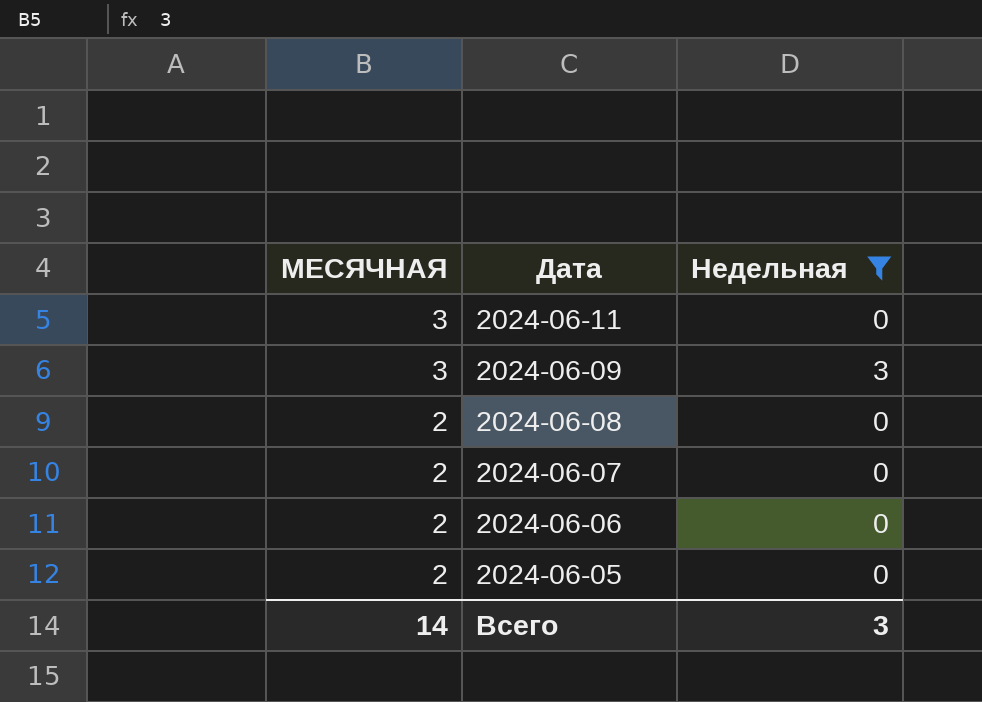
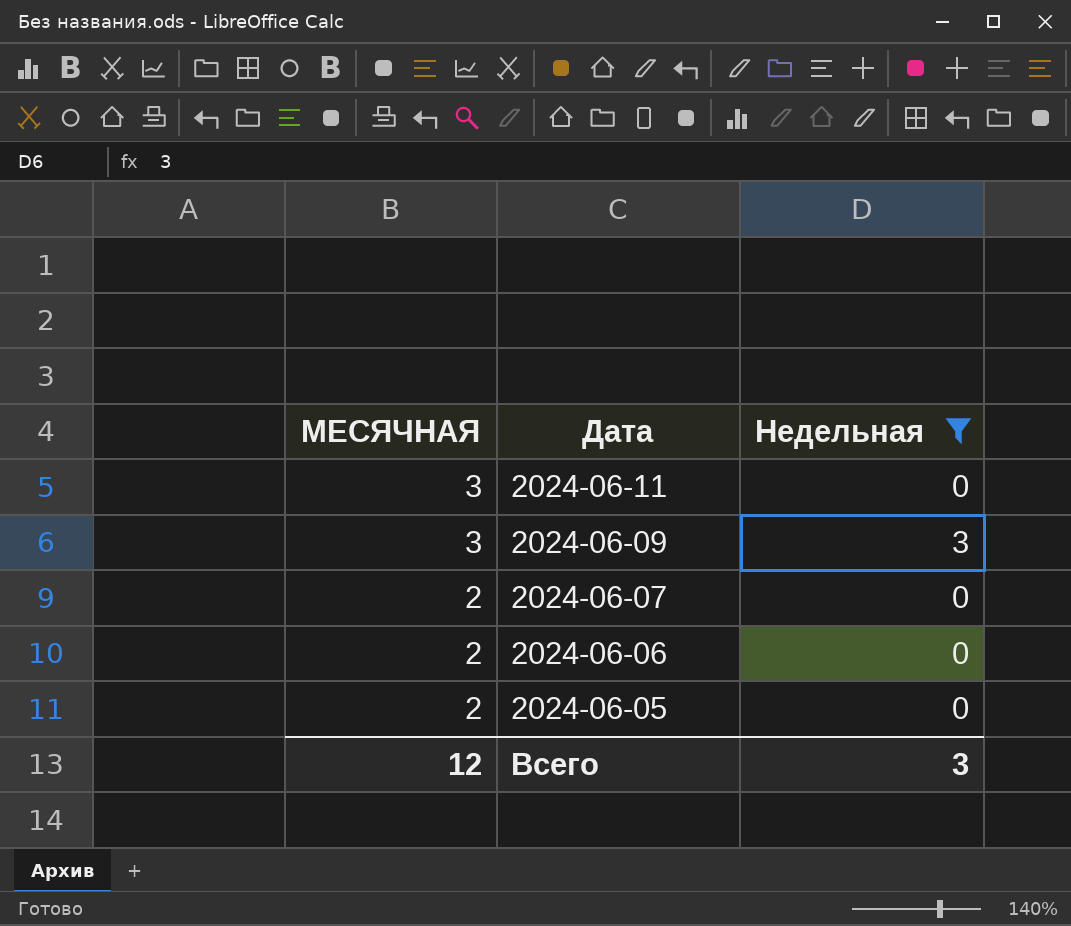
row 2024-06-08: 2 | 0 -> none
Всего | МЕСЯЧНАЯ: 14 -> 12

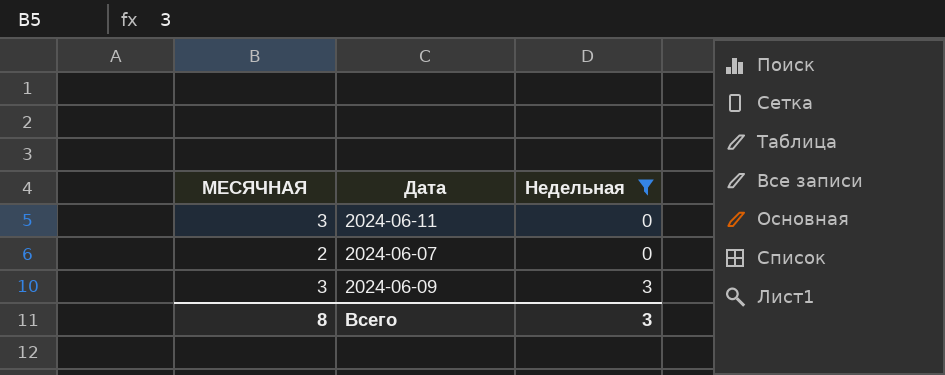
row order: МЕСЯЧНАЯ descending -> Недельная ascending
row 2024-06-06: 2 | 0 -> none
row 2024-06-05: 2 | 0 -> none
Всего | МЕСЯЧНАЯ: 12 -> 8

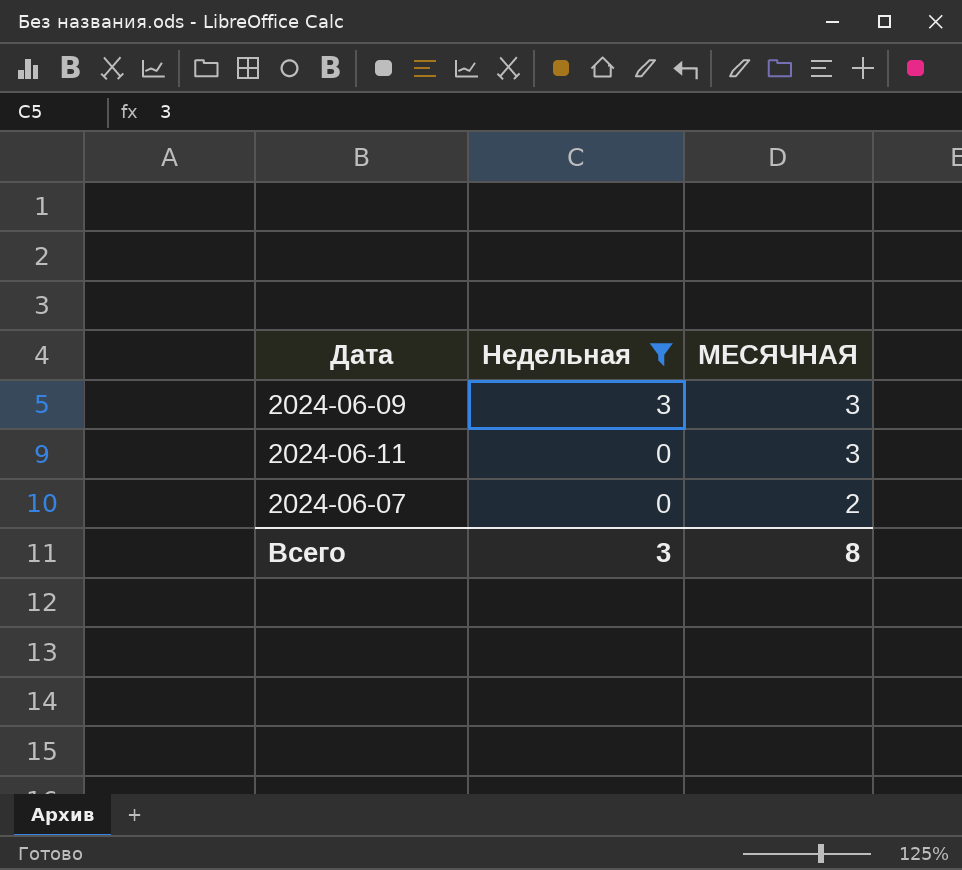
row order: Недельная ascending -> Недельная descending
column МЕСЯЧНАЯ | position: 1 -> 3

